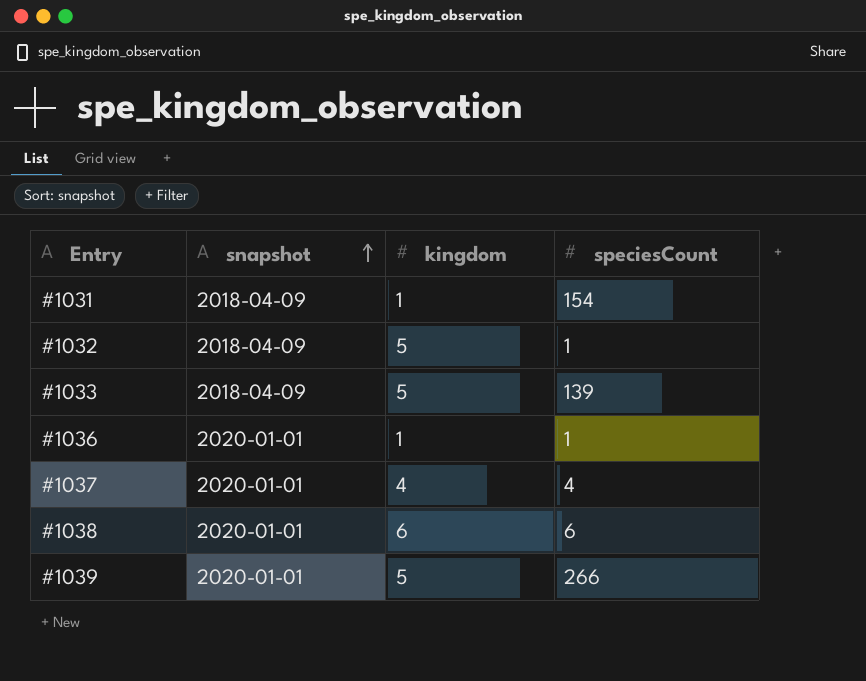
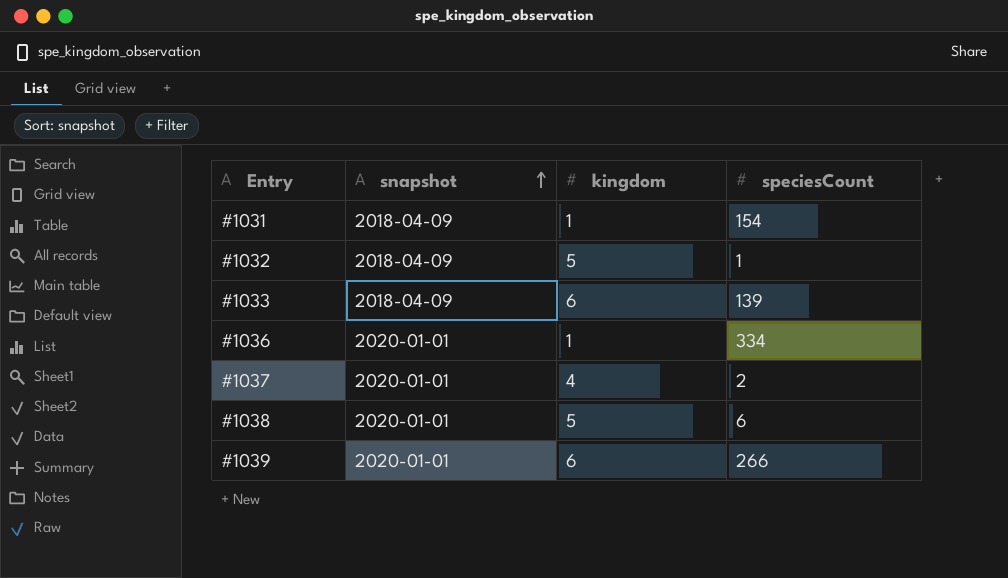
#1033 | kingdom: 5 -> 6
#1036 | speciesCount: 1 -> 334
#1037 | speciesCount: 4 -> 2
#1038 | kingdom: 6 -> 5
#1039 | kingdom: 5 -> 6

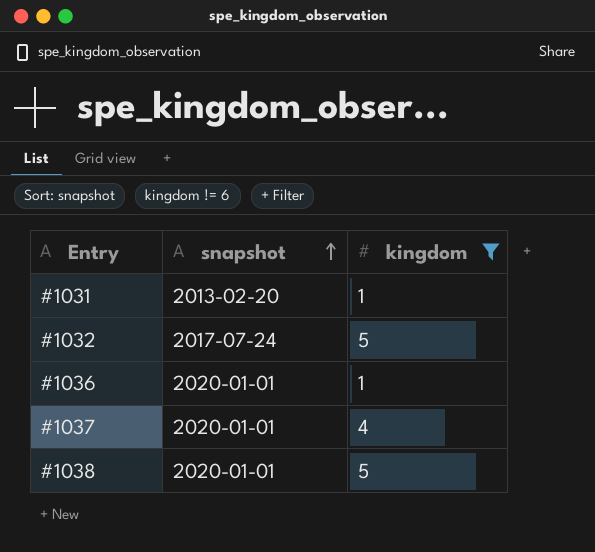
filter: none -> kingdom != 6
column speciesCount | position: 4 -> none
#1031 | snapshot: 2018-04-09 -> 2013-02-20
#1032 | snapshot: 2018-04-09 -> 2017-07-24

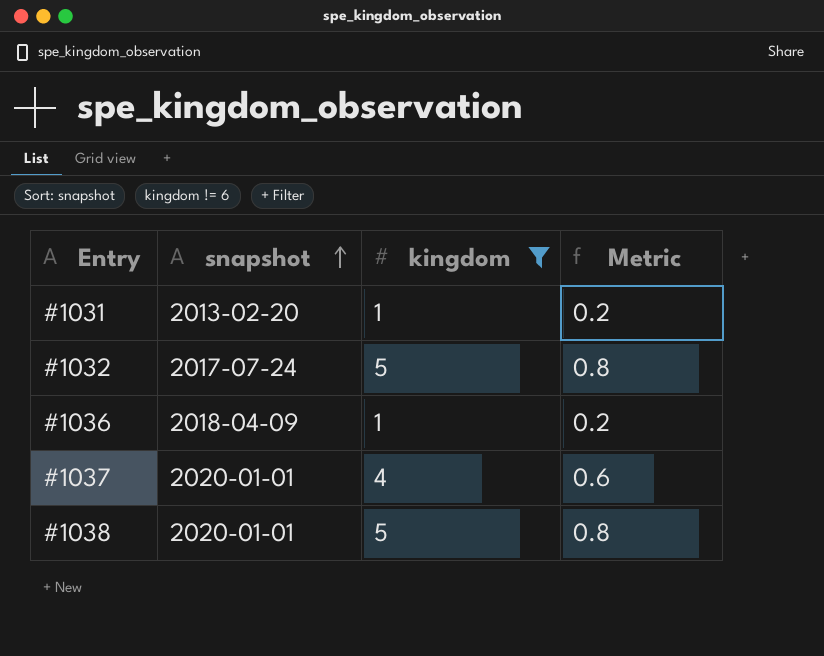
column Metric | formula: none -> [kingdom] * 0.15
#1036 | snapshot: 2020-01-01 -> 2018-04-09

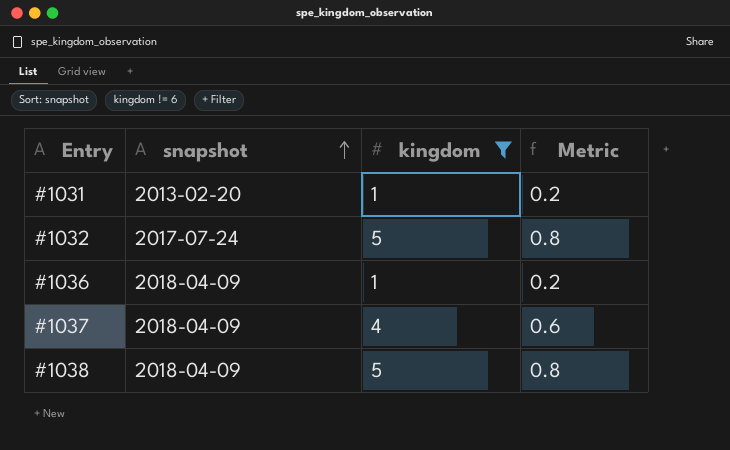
#1037 | snapshot: 2020-01-01 -> 2018-04-09
#1038 | snapshot: 2020-01-01 -> 2018-04-09

